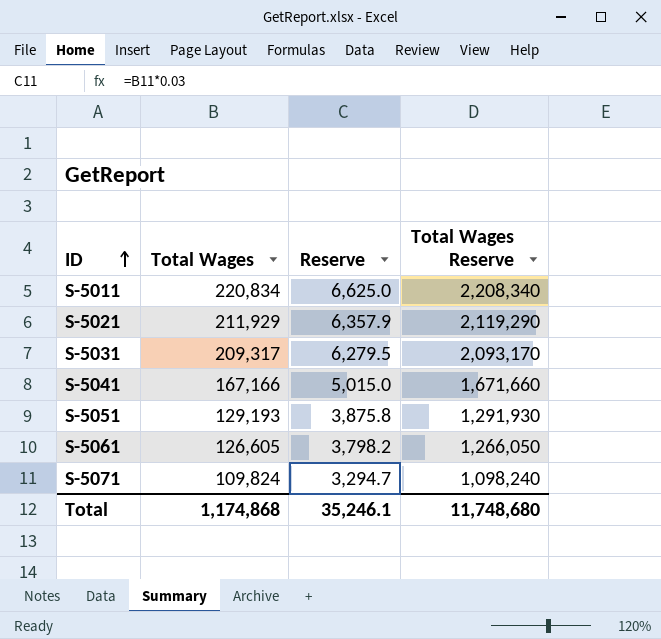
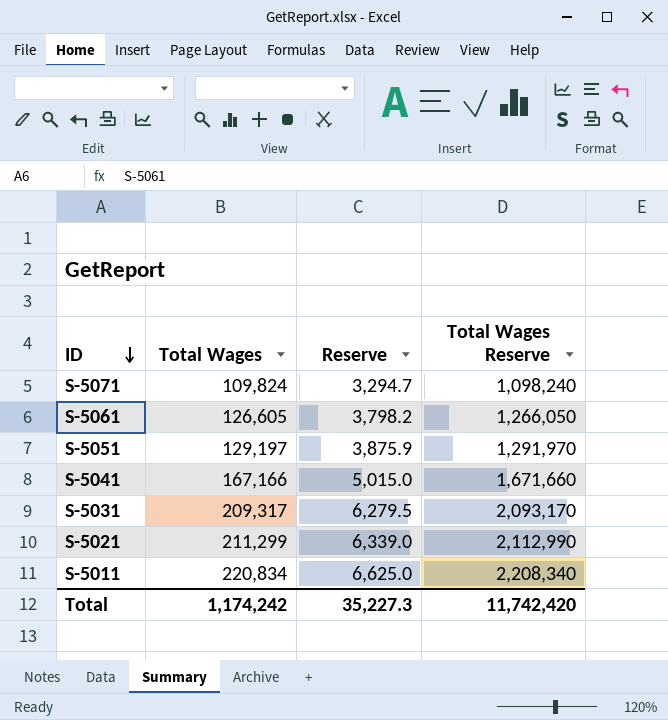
row order: ID ascending -> ID descending
S-5051 | Total Wages: 129,193 -> 129,197
S-5051 | Reserve: 3,875.8 -> 3,875.9
S-5051 | Total Wages Reserve: 1,291,930 -> 1,291,970
S-5021 | Total Wages: 211,929 -> 211,299
S-5021 | Reserve: 6,357.9 -> 6,339.0
S-5021 | Total Wages Reserve: 2,119,290 -> 2,112,990
Total | Total Wages: 1,174,868 -> 1,174,242
Total | Reserve: 35,246.1 -> 35,227.3
Total | Total Wages Reserve: 11,748,680 -> 11,742,420

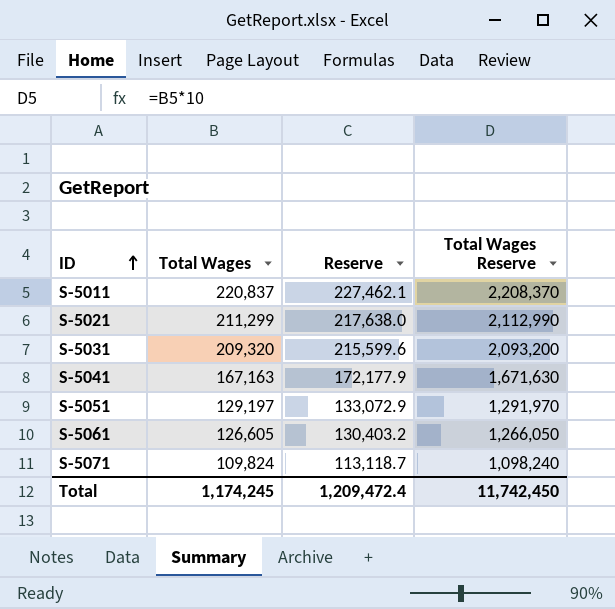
row order: ID descending -> ID ascending
column Reserve | formula: [Total Wages] * 0.03 -> [Total Wages] * 1.03
S-5011 | Total Wages: 220,834 -> 220,837
S-5011 | Total Wages Reserve: 2,208,340 -> 2,208,370
S-5031 | Total Wages: 209,317 -> 209,320
S-5031 | Total Wages Reserve: 2,093,170 -> 2,093,200
S-5041 | Total Wages: 167,166 -> 167,163
S-5041 | Total Wages Reserve: 1,671,660 -> 1,671,630
Total | Total Wages: 1,174,242 -> 1,174,245
Total | Reserve: 35,227.3 -> 1,209,472.4
Total | Total Wages Reserve: 11,742,420 -> 11,742,450

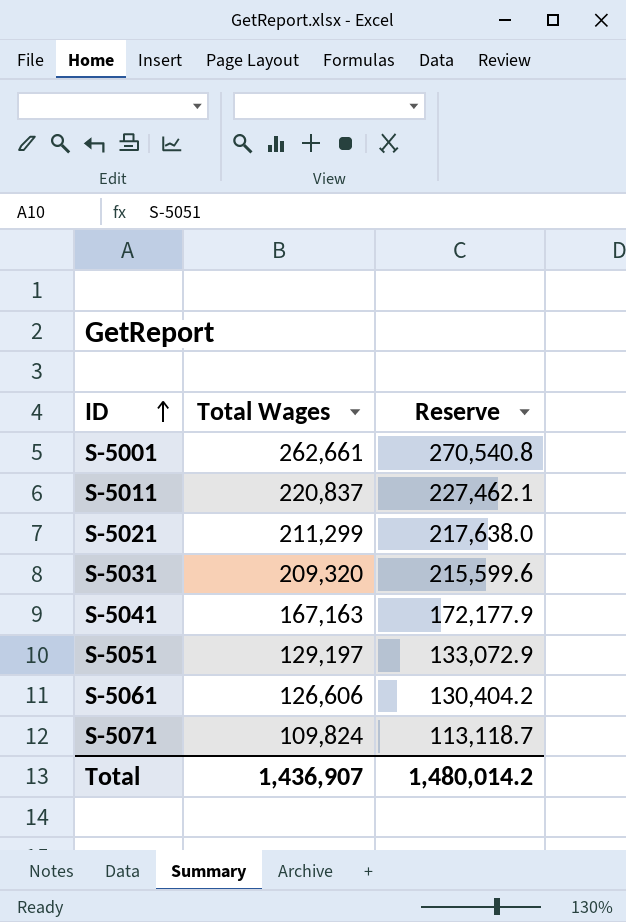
column Total Wages Reserve | formula: [Total Wages] * 10 -> none
row S-5001: none -> 262,661 | 270,540.8
S-5061 | Total Wages: 126,605 -> 126,606
S-5061 | Reserve: 130,403.2 -> 130,404.2
Total | Total Wages: 1,174,245 -> 1,436,907
Total | Reserve: 1,209,472.4 -> 1,480,014.2

